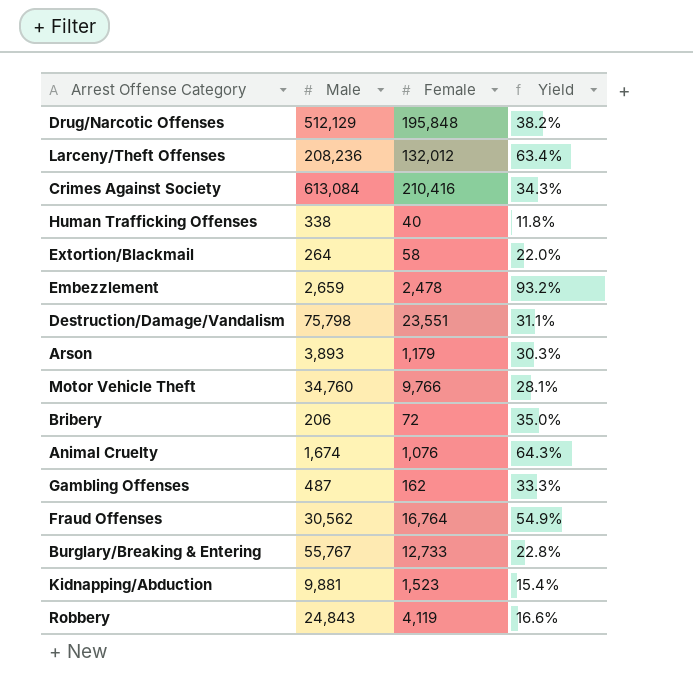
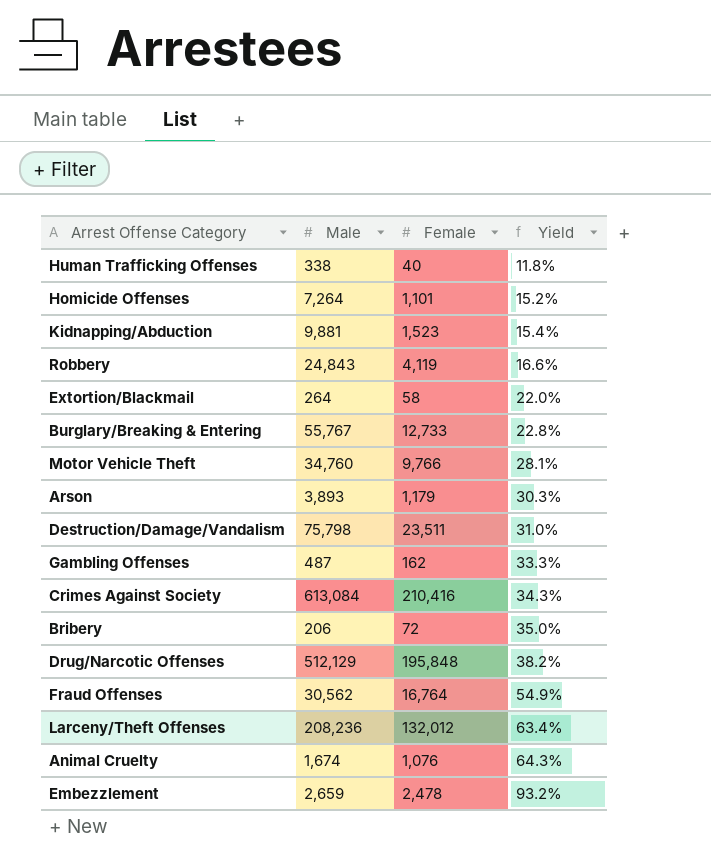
row order: none -> Yield ascending
row Homicide Offenses: none -> 7,264 | 1,101 | 15.2%
Destruction/Damage/Vandalism | Female: 23,551 -> 23,511
Destruction/Damage/Vandalism | Yield: 31.1% -> 31.0%

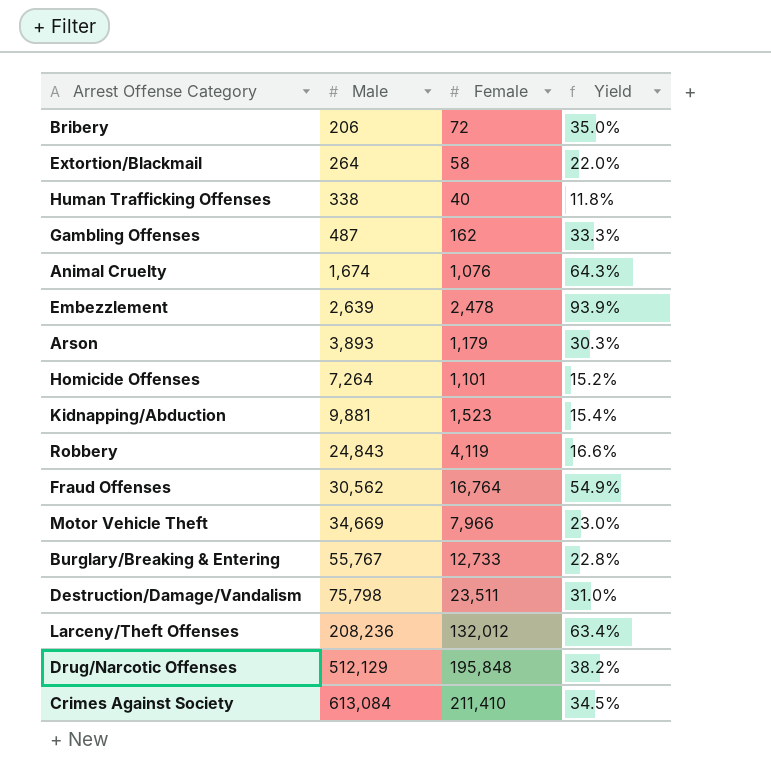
row order: Yield ascending -> Male ascending
Embezzlement | Male: 2,659 -> 2,639
Embezzlement | Yield: 93.2% -> 93.9%
Motor Vehicle Theft | Male: 34,760 -> 34,669
Motor Vehicle Theft | Female: 9,766 -> 7,966
Motor Vehicle Theft | Yield: 28.1% -> 23.0%
Crimes Against Society | Female: 210,416 -> 211,410
Crimes Against Society | Yield: 34.3% -> 34.5%

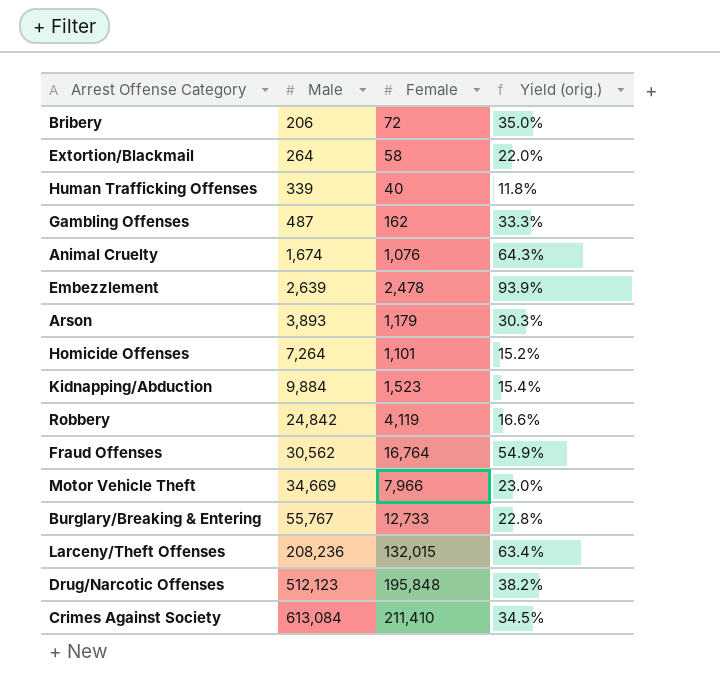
column name: Yield -> Yield (orig.)
row Destruction/Damage/Vandalism: 75,798 | 23,511 | 31.0% -> none
Human Trafficking Offenses | Male: 338 -> 339
Kidnapping/Abduction | Male: 9,881 -> 9,884
Robbery | Male: 24,843 -> 24,842
Larceny/Theft Offenses | Female: 132,012 -> 132,015
Drug/Narcotic Offenses | Male: 512,129 -> 512,123

